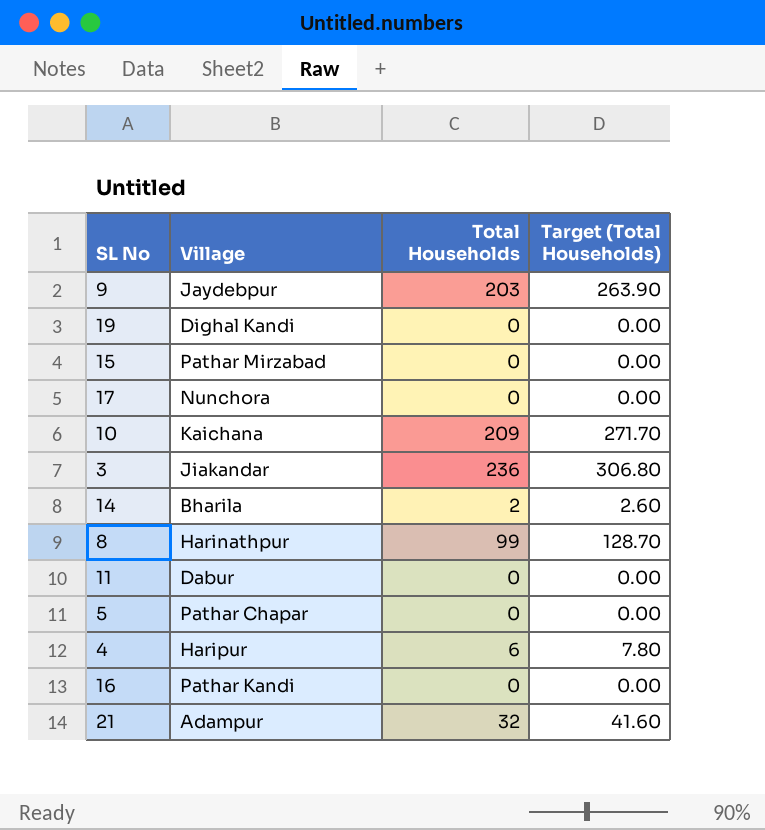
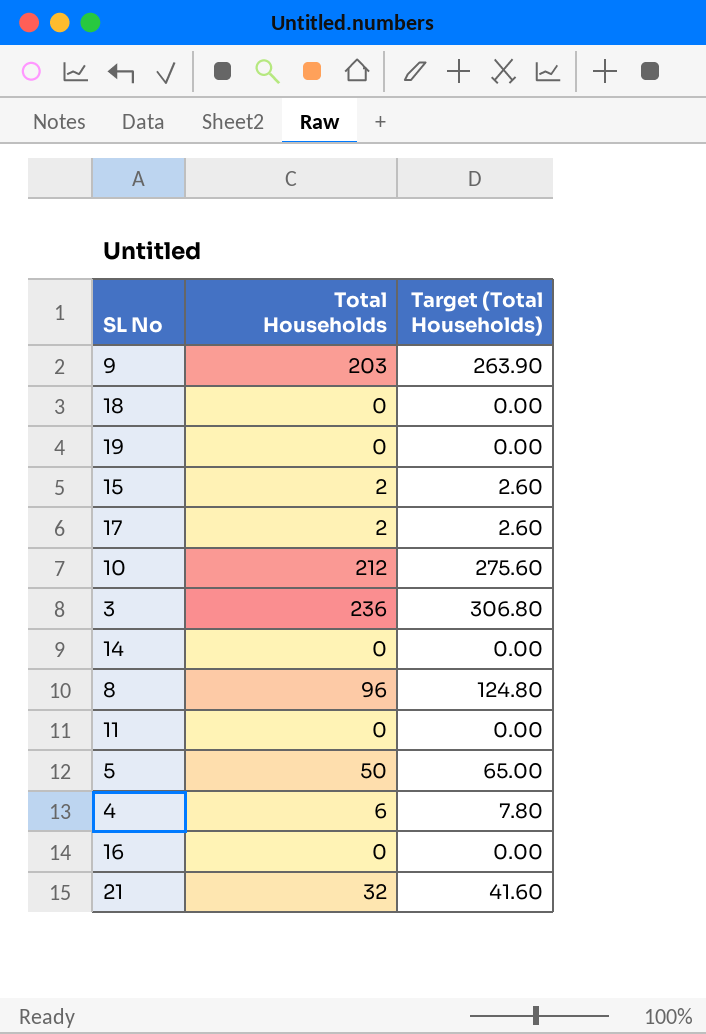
column Village | position: 2 -> none
row 18: none -> 0 | 0.00
15 | Total Households: 0 -> 2
15 | Target (Total Households): 0.00 -> 2.60
17 | Total Households: 0 -> 2
17 | Target (Total Households): 0.00 -> 2.60
10 | Total Households: 209 -> 212
10 | Target (Total Households): 271.70 -> 275.60
14 | Total Households: 2 -> 0
14 | Target (Total Households): 2.60 -> 0.00
8 | Total Households: 99 -> 96
8 | Target (Total Households): 128.70 -> 124.80
5 | Total Households: 0 -> 50
5 | Target (Total Households): 0.00 -> 65.00

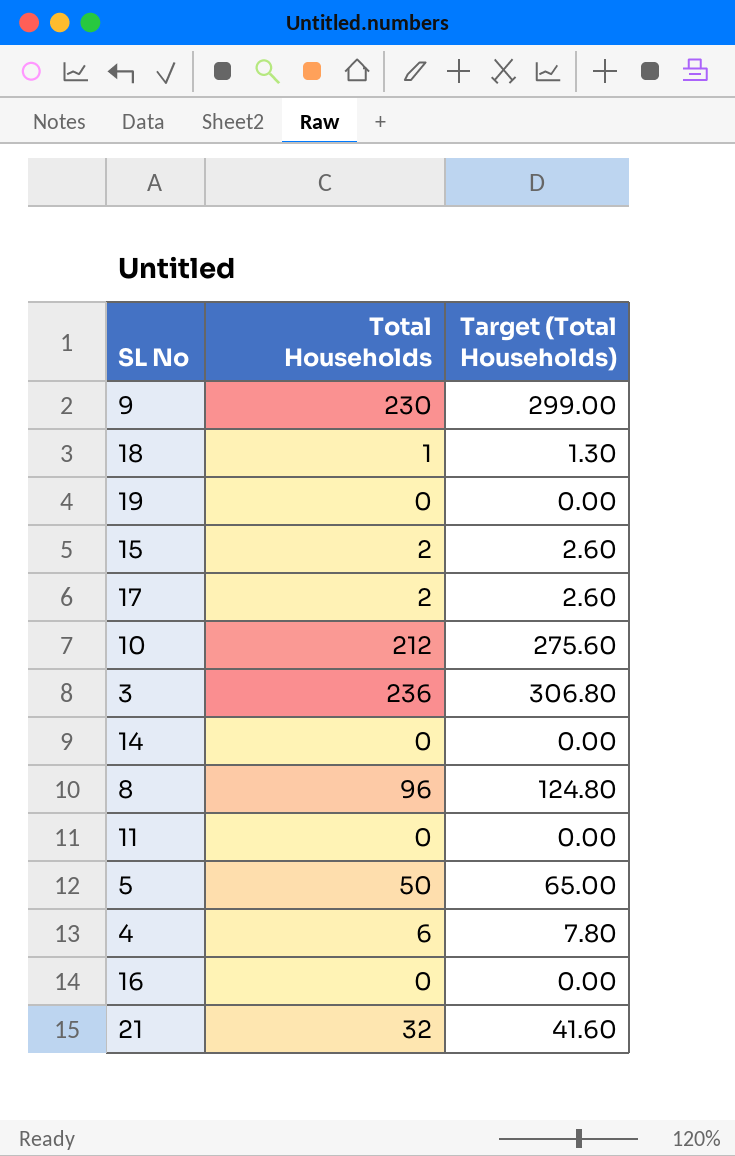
9 | Total Households: 203 -> 230
9 | Target (Total Households): 263.90 -> 299.00
18 | Total Households: 0 -> 1
18 | Target (Total Households): 0.00 -> 1.30

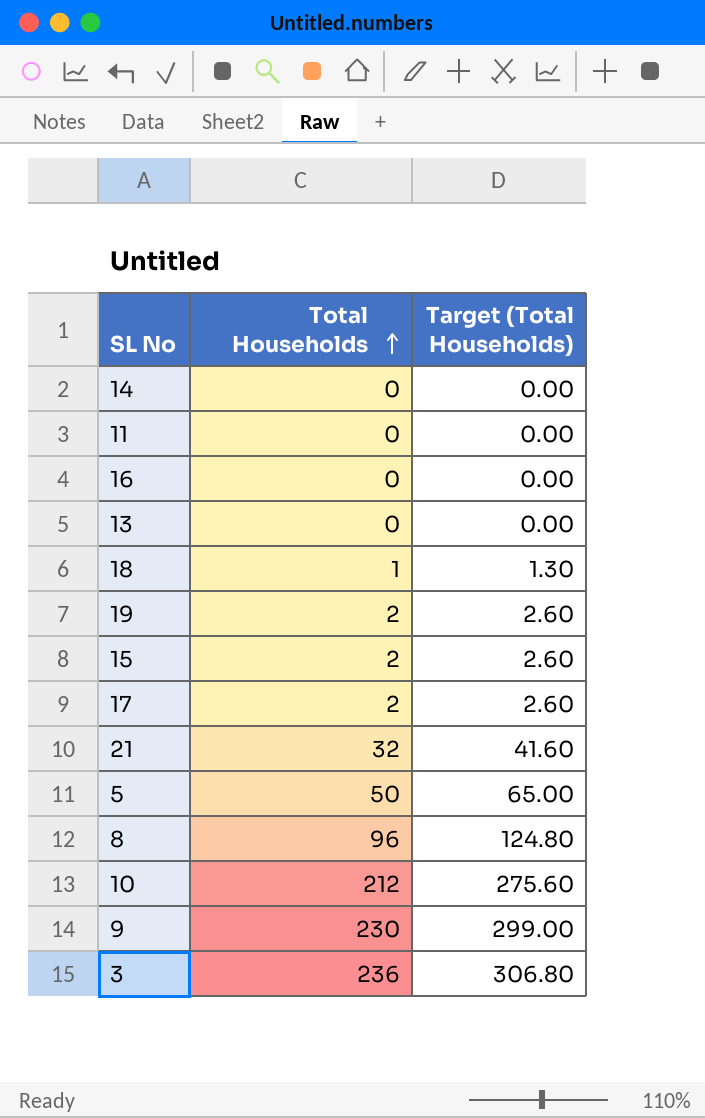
row order: none -> Total Households ascending
row 4: 6 | 7.80 -> none
row 13: none -> 0 | 0.00
19 | Total Households: 0 -> 2
19 | Target (Total Households): 0.00 -> 2.60

